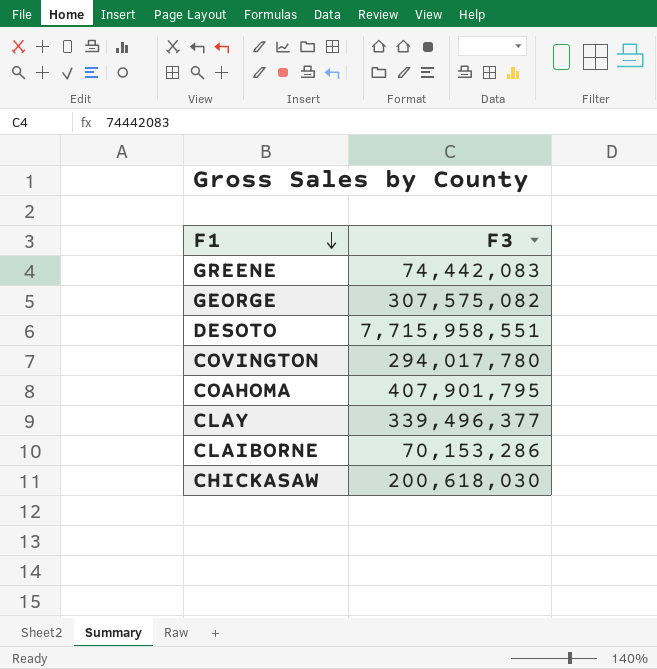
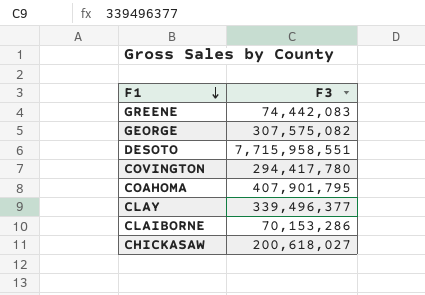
COVINGTON | F3: 294,017,780 -> 294,417,780
CHICKASAW | F3: 200,618,030 -> 200,618,027

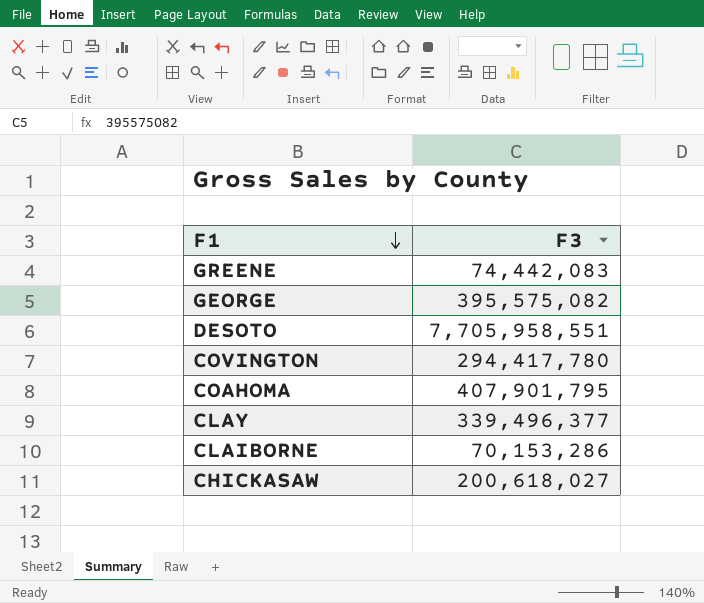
GEORGE | F3: 307,575,082 -> 395,575,082
DESOTO | F3: 7,715,958,551 -> 7,705,958,551

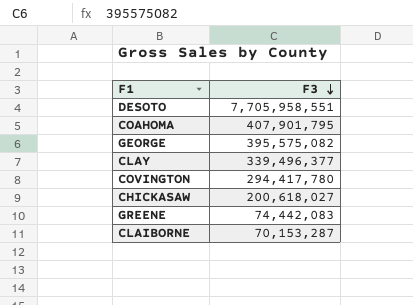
row order: F1 descending -> F3 descending
CLAIBORNE | F3: 70,153,286 -> 70,153,287

